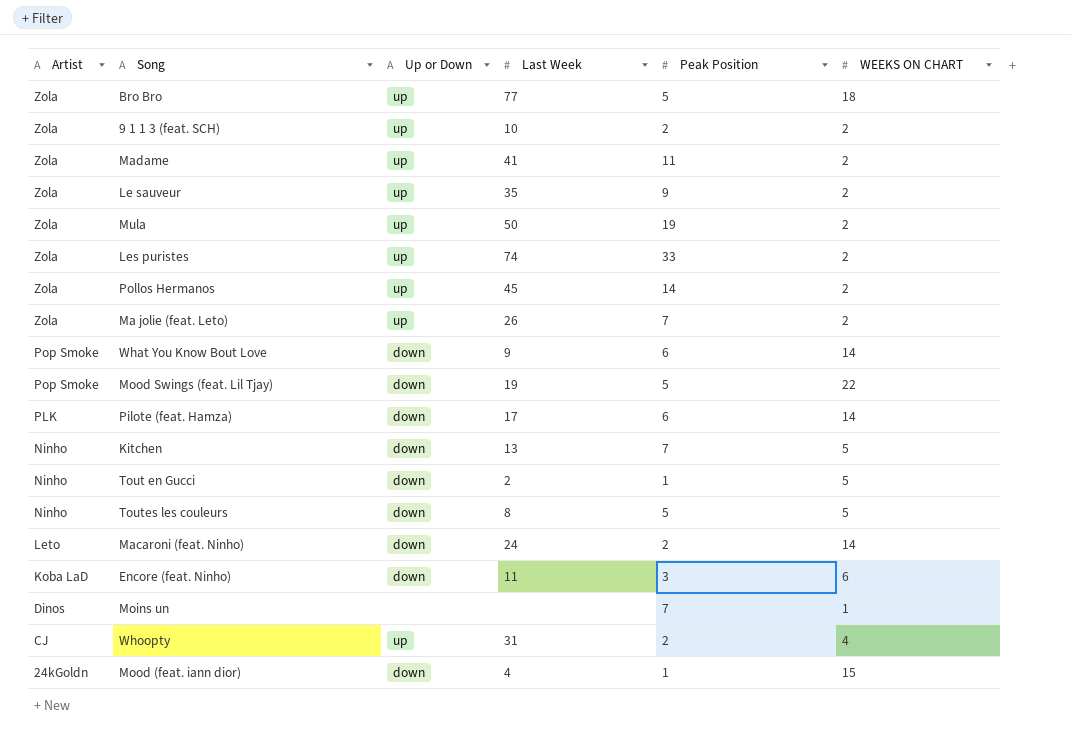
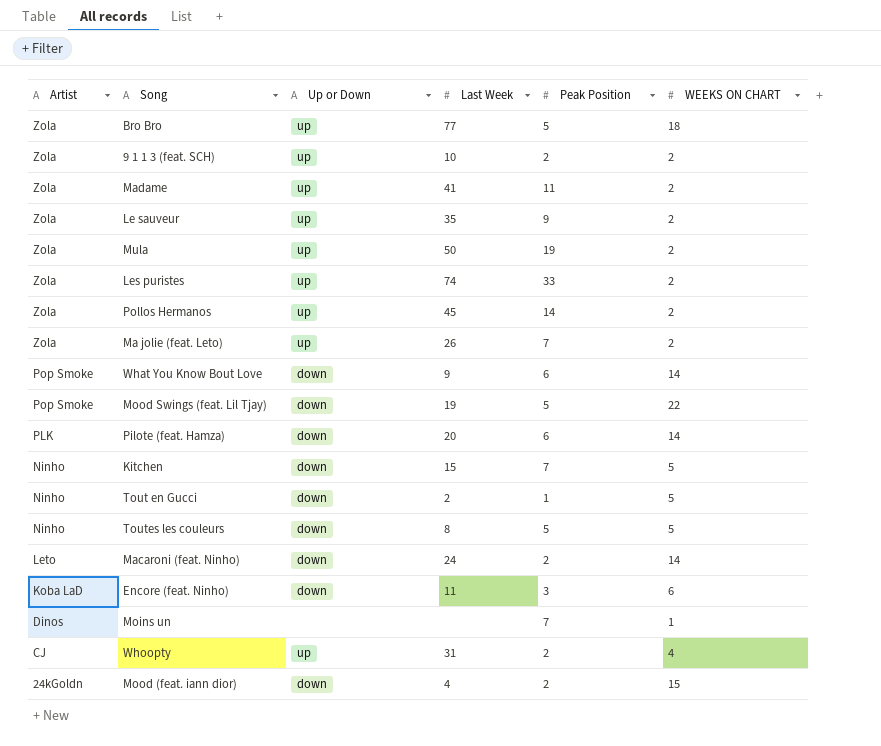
Pilote (feat. Hamza) | Last Week: 17 -> 20
Kitchen | Last Week: 13 -> 15
Mood (feat. iann dior) | Peak Position: 1 -> 2

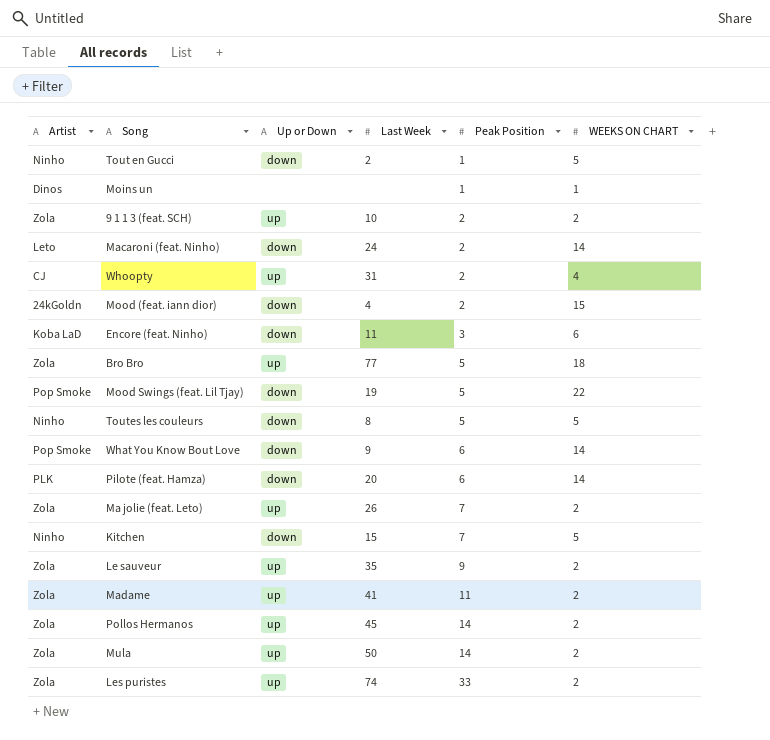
row order: Artist descending -> Peak Position ascending
Moins un | Peak Position: 7 -> 1
Mula | Peak Position: 19 -> 14

